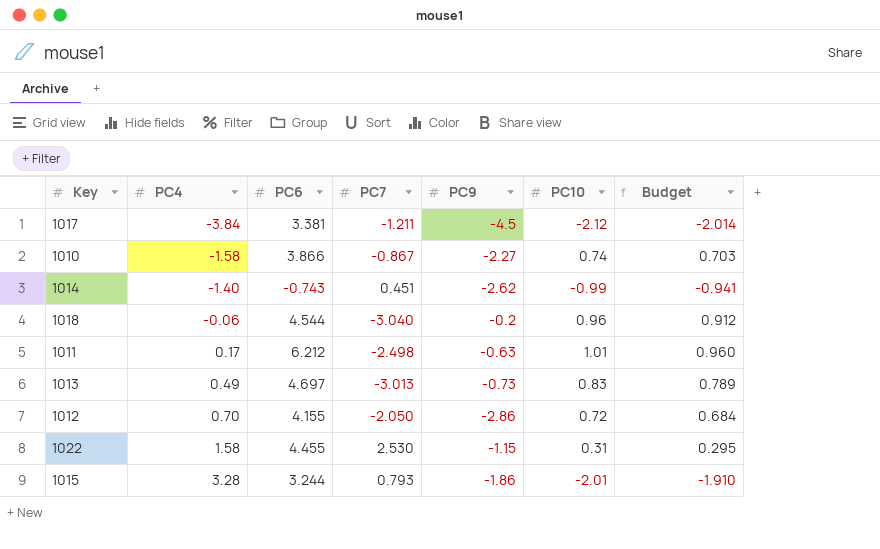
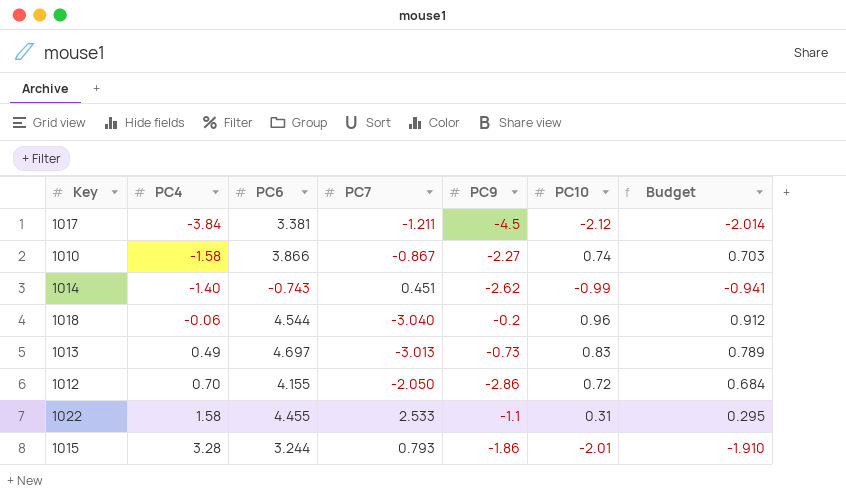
row 1011: 0.17 | 6.212 | -2.498 | -0.63 | 1.01 | 0.960 -> none
1022 | PC7: 2.530 -> 2.533
1022 | PC9: -1.15 -> -1.1

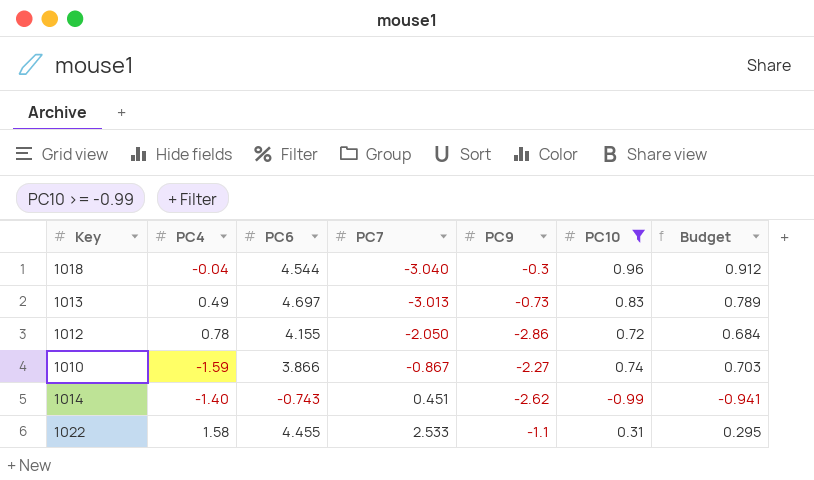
filter: none -> PC10 >= -0.99
row order: PC4 ascending -> PC7 ascending
1018 | PC4: -0.06 -> -0.04
1018 | PC9: -0.2 -> -0.3
1012 | PC4: 0.70 -> 0.78
1010 | PC4: -1.58 -> -1.59

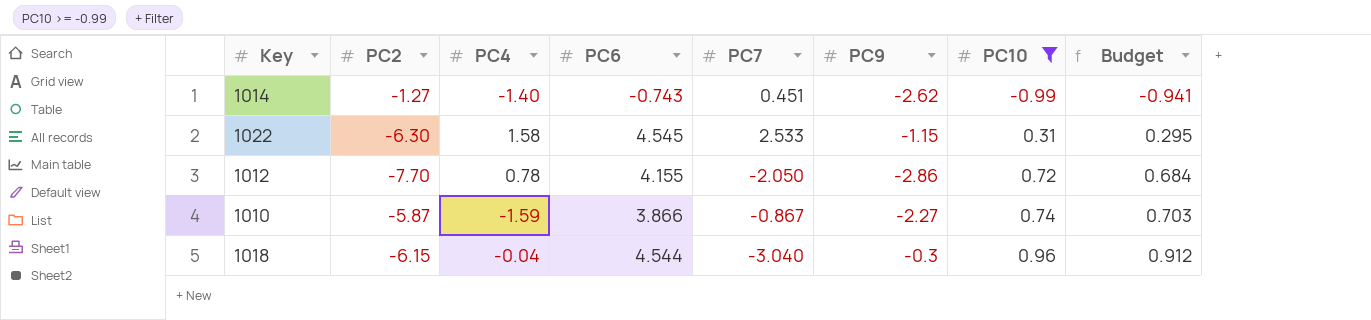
row order: PC7 ascending -> PC10 ascending
column PC2 | position: none -> 2
row 1013: 0.49 | 4.697 | -3.013 | -0.73 | 0.83 | 0.789 -> none
1022 | PC6: 4.455 -> 4.545
1022 | PC9: -1.1 -> -1.15

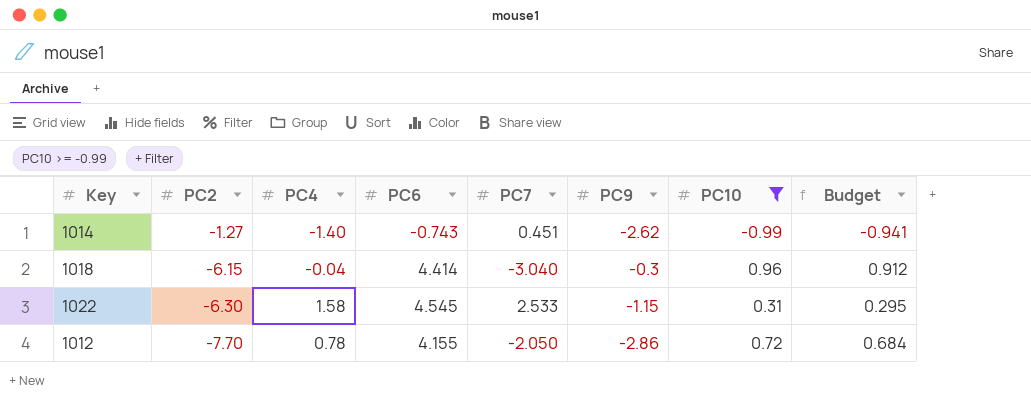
row order: PC10 ascending -> PC2 descending
row 1010: -5.87 | -1.59 | 3.866 | -0.867 | -2.27 | 0.74 | 0.703 -> none
1018 | PC6: 4.544 -> 4.414

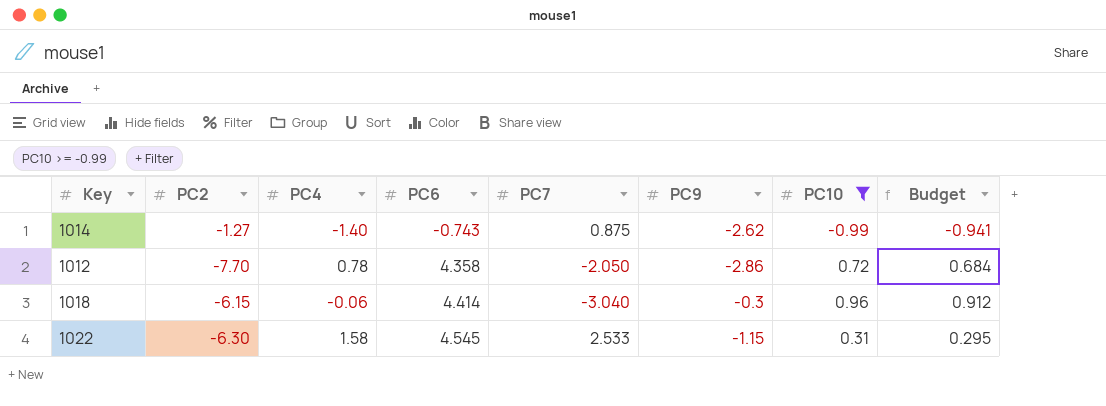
row order: PC2 descending -> PC6 ascending
1014 | PC7: 0.451 -> 0.875
1012 | PC6: 4.155 -> 4.358
1018 | PC4: -0.04 -> -0.06

